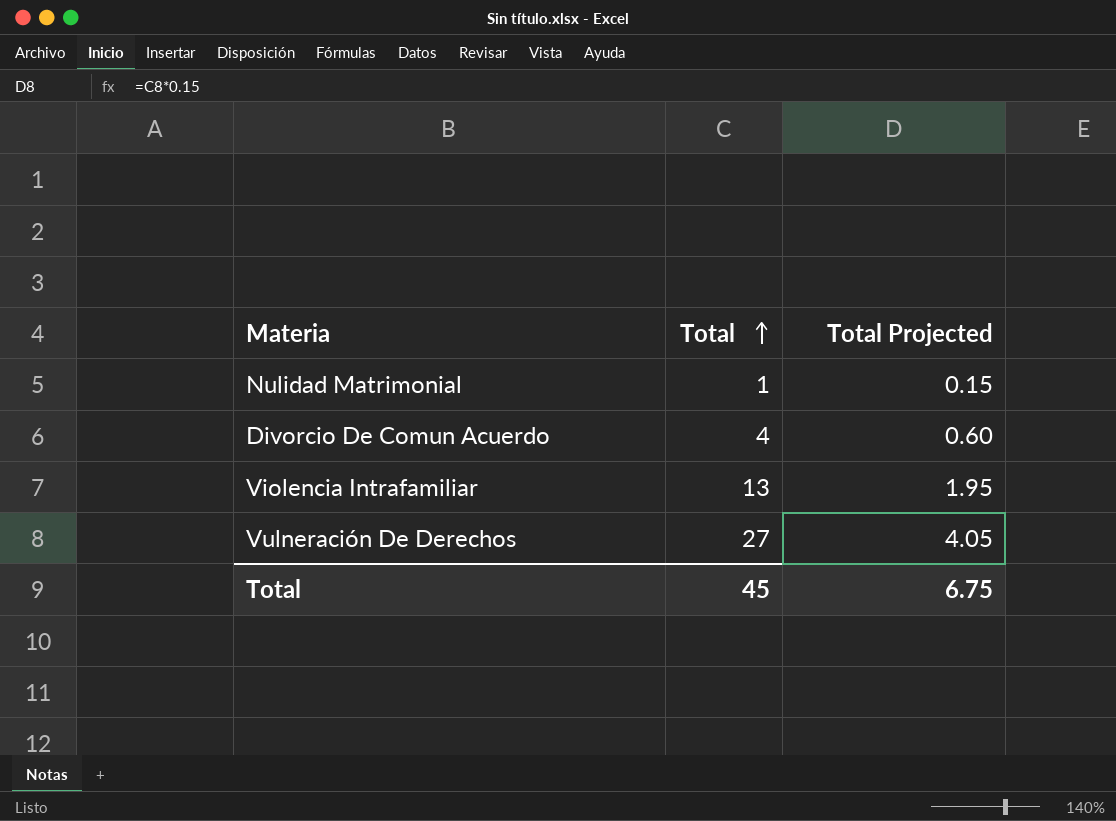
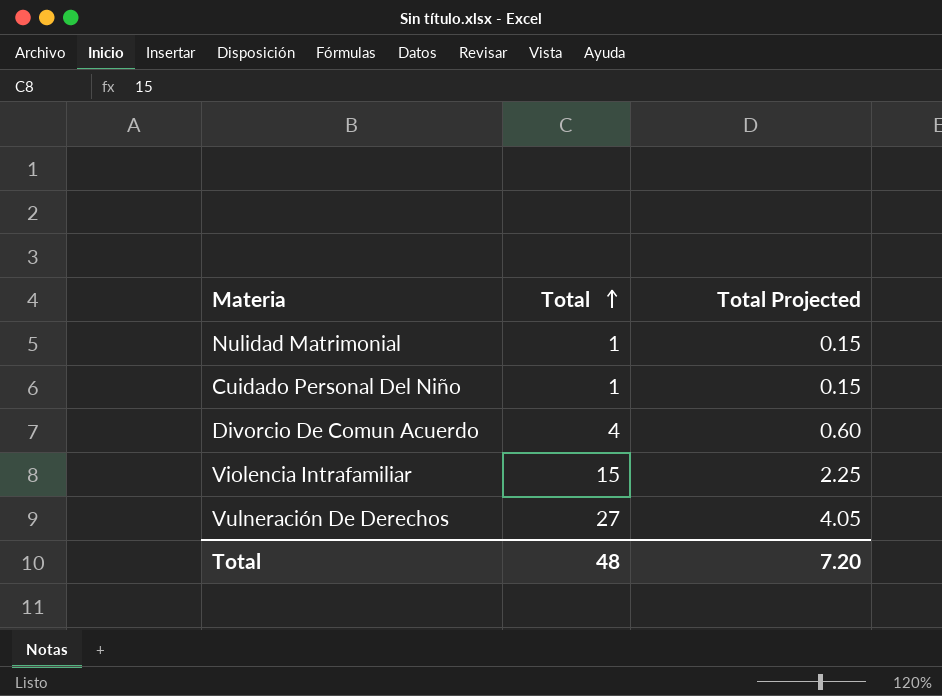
row Cuidado Personal Del Niño: none -> 1 | 0.15
Violencia Intrafamiliar | Total: 13 -> 15
Violencia Intrafamiliar | Total Projected: 1.95 -> 2.25
Total | Total: 45 -> 48
Total | Total Projected: 6.75 -> 7.20

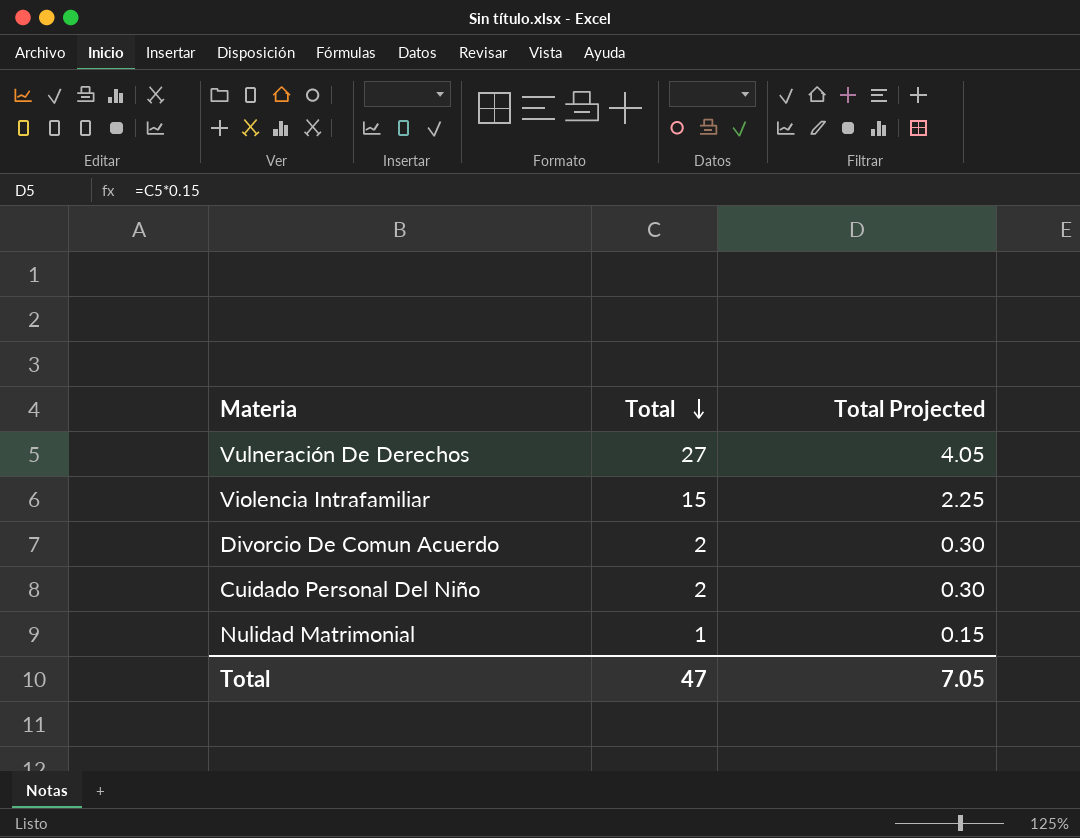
row order: Total ascending -> Total descending
Divorcio De Comun Acuerdo | Total: 4 -> 2
Divorcio De Comun Acuerdo | Total Projected: 0.60 -> 0.30
Cuidado Personal Del Niño | Total: 1 -> 2
Cuidado Personal Del Niño | Total Projected: 0.15 -> 0.30
Total | Total: 48 -> 47
Total | Total Projected: 7.20 -> 7.05

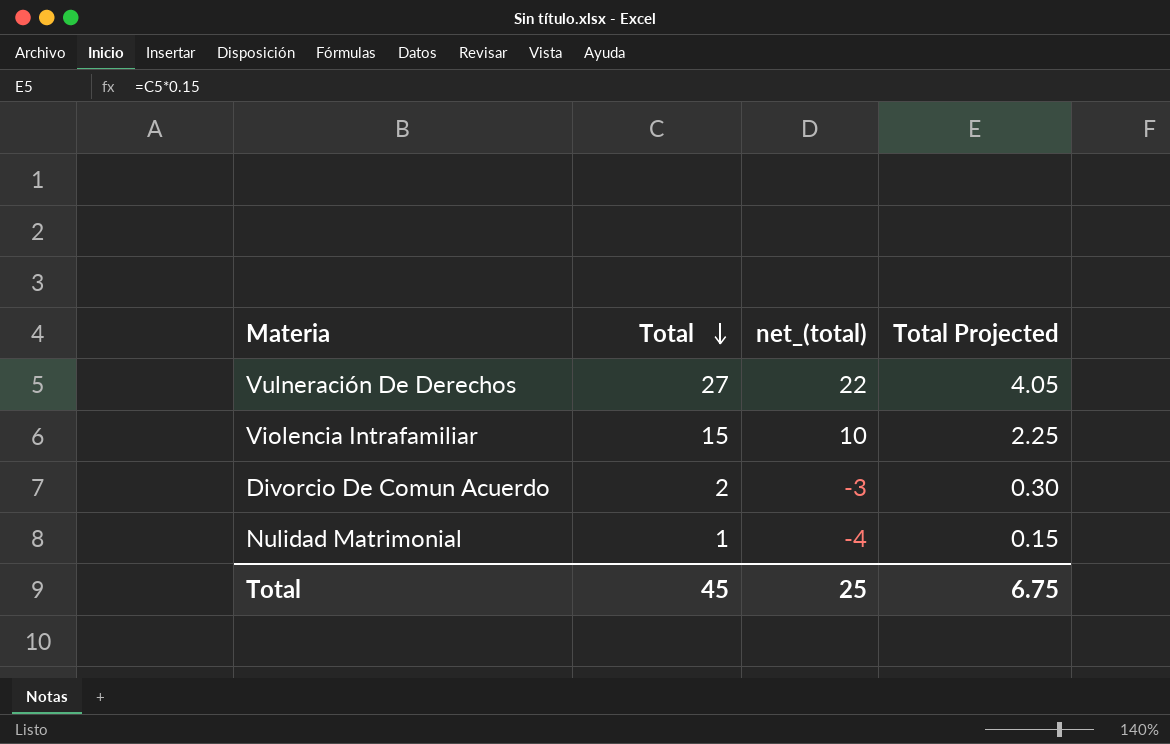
column net_(total) | formula: none -> [Total] - 5
row Cuidado Personal Del Niño: 2 | 0.30 -> none
Total | Total: 47 -> 45
Total | Total Projected: 7.05 -> 6.75

